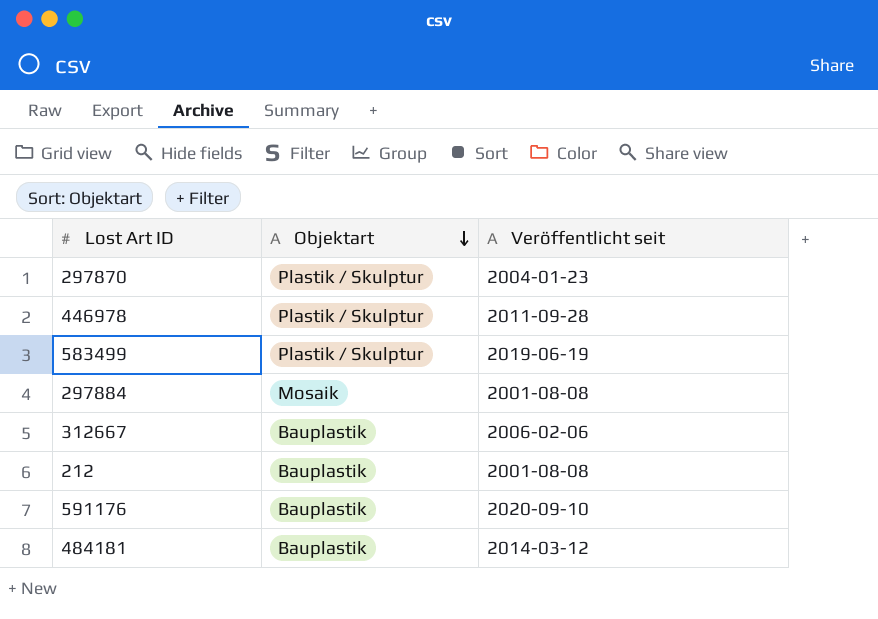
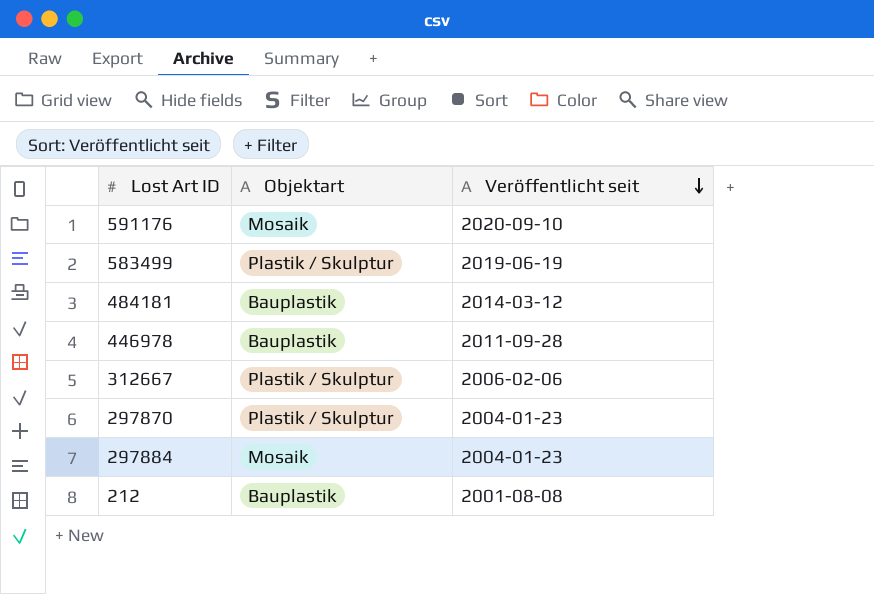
row order: Objektart descending -> Veröffentlicht seit descending
591176 | Objektart: Bauplastik -> Mosaik
446978 | Objektart: Plastik / Skulptur -> Bauplastik
312667 | Objektart: Bauplastik -> Plastik / Skulptur
297884 | Veröffentlicht seit: 2001-08-08 -> 2004-01-23

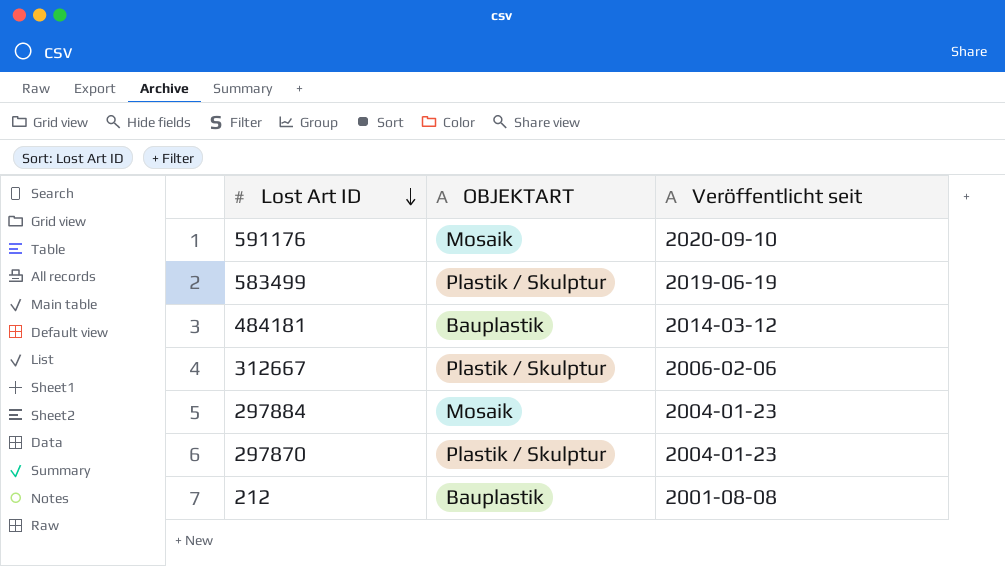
row order: Veröffentlicht seit descending -> Lost Art ID descending
column name: Objektart -> OBJEKTART
row 446978: Bauplastik | 2011-09-28 -> none

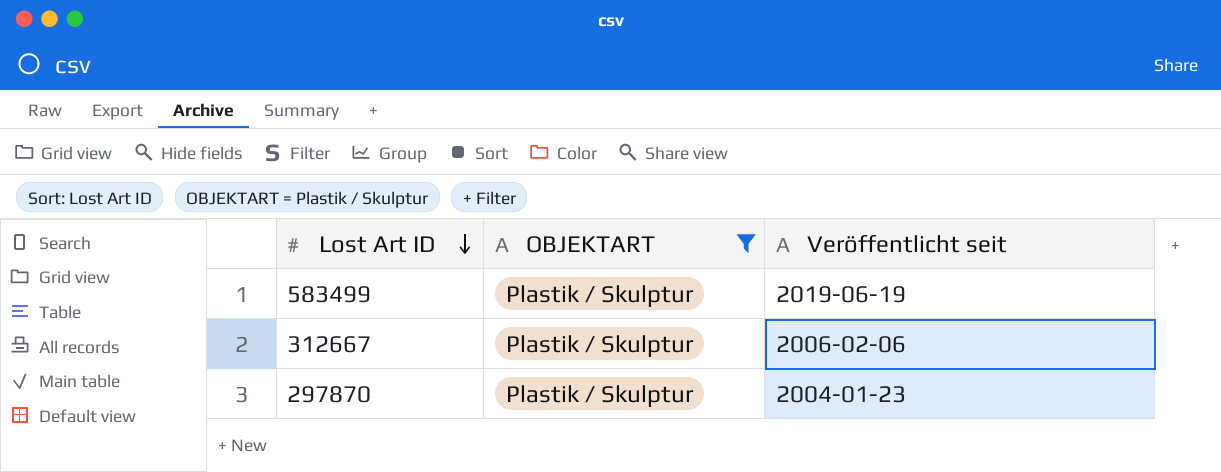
filter: none -> OBJEKTART = Plastik / Skulptur

